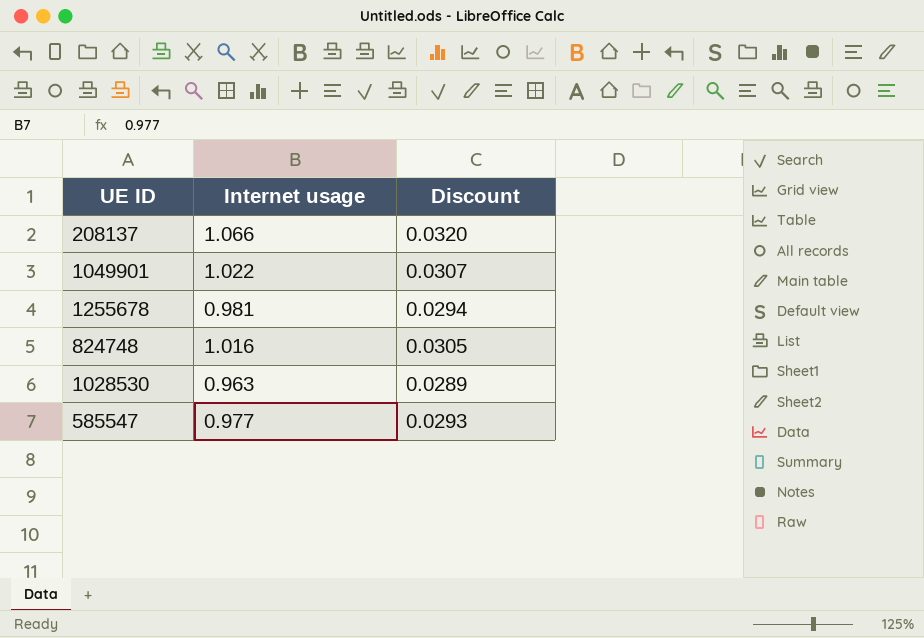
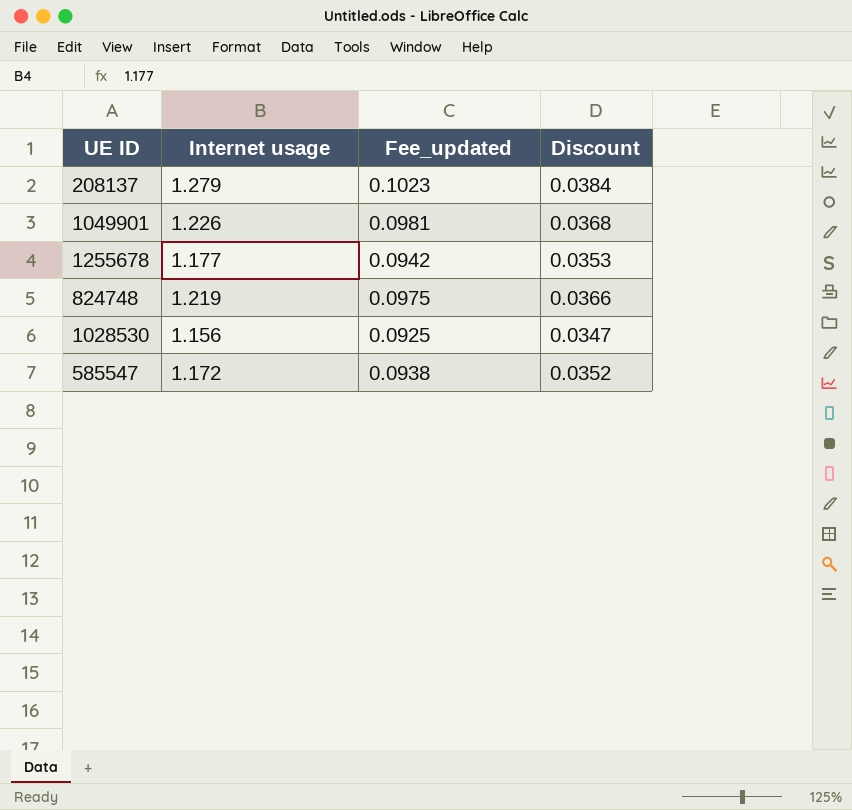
column Fee_updated | formula: none -> [Internet usage] * 0.08
208137 | Internet usage: 1.066 -> 1.279
208137 | Discount: 0.0320 -> 0.0384
1049901 | Internet usage: 1.022 -> 1.226
1049901 | Discount: 0.0307 -> 0.0368
1255678 | Internet usage: 0.981 -> 1.177
1255678 | Discount: 0.0294 -> 0.0353
824748 | Internet usage: 1.016 -> 1.219
824748 | Discount: 0.0305 -> 0.0366
1028530 | Internet usage: 0.963 -> 1.156
1028530 | Discount: 0.0289 -> 0.0347
585547 | Internet usage: 0.977 -> 1.172
585547 | Discount: 0.0293 -> 0.0352

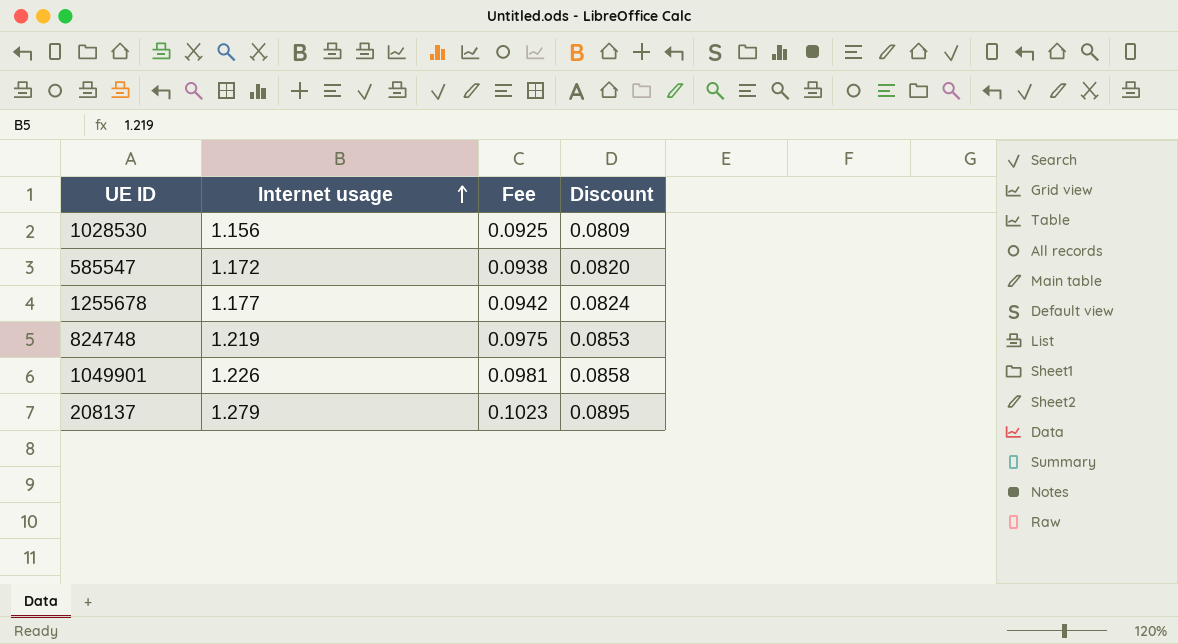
row order: none -> Internet usage ascending
column name: Fee_updated -> Fee
column Discount | formula: [Internet usage] * 0.03 -> [Internet usage] * 0.07

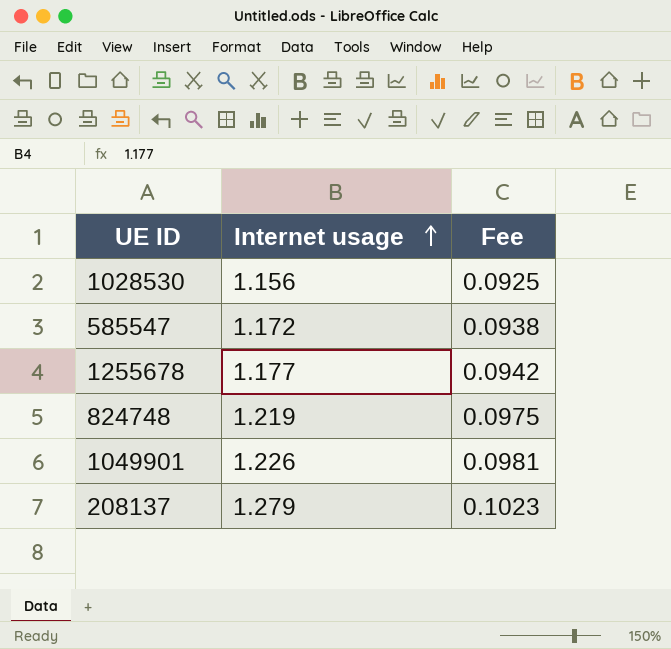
column Discount | formula: [Internet usage] * 0.07 -> none

